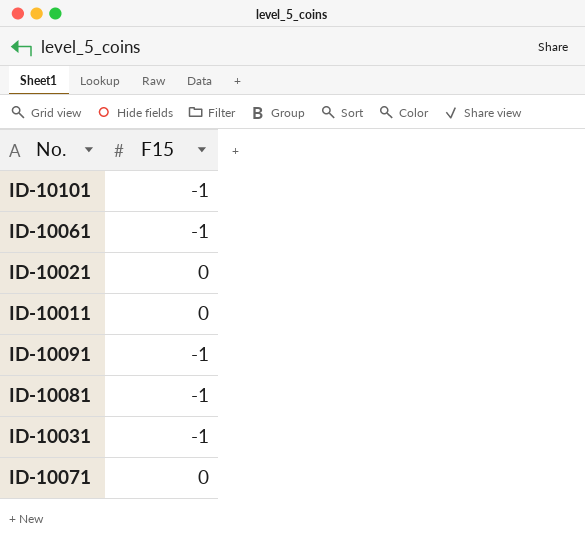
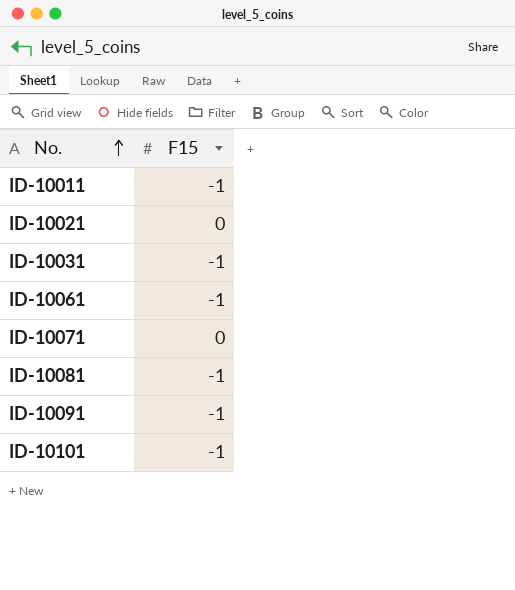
row order: none -> No. ascending
ID-10011 | F15: 0 -> -1

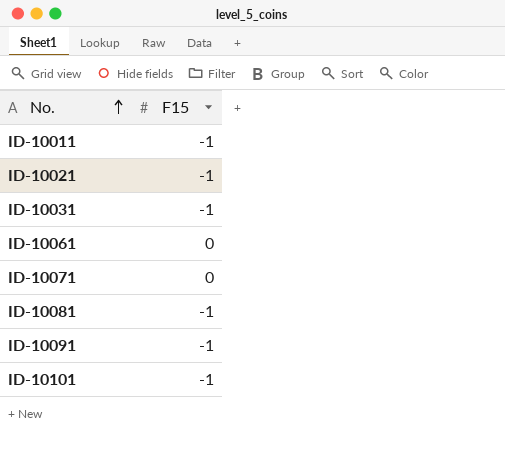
ID-10021 | F15: 0 -> -1
ID-10061 | F15: -1 -> 0

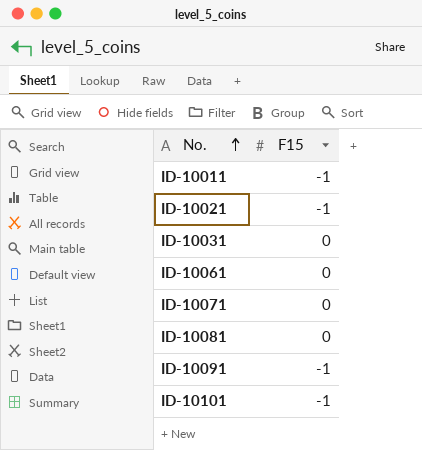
ID-10031 | F15: -1 -> 0
ID-10081 | F15: -1 -> 0

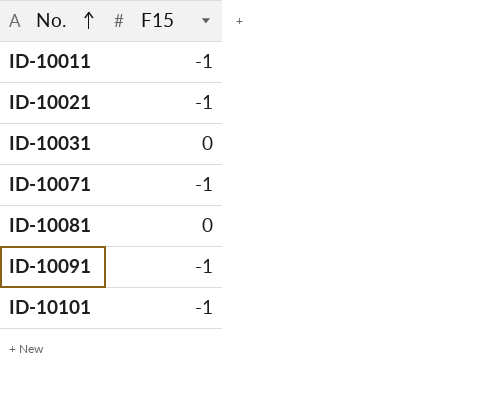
row ID-10061: 0 -> none
ID-10071 | F15: 0 -> -1

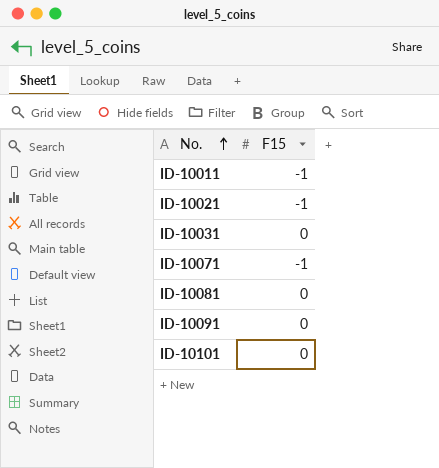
ID-10091 | F15: -1 -> 0
ID-10101 | F15: -1 -> 0

